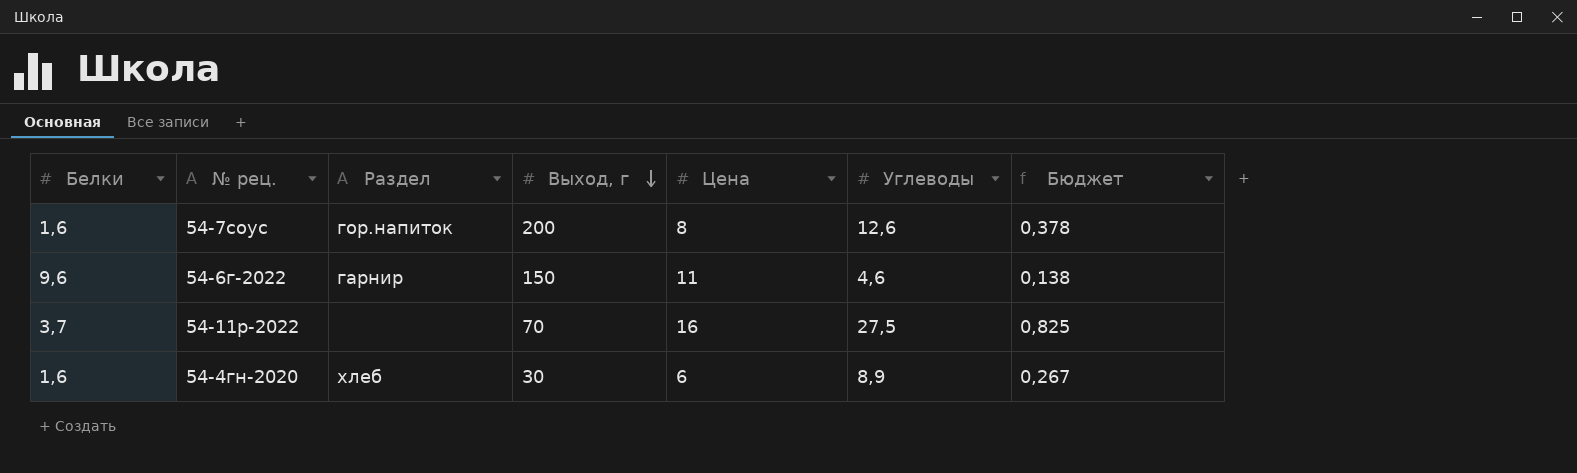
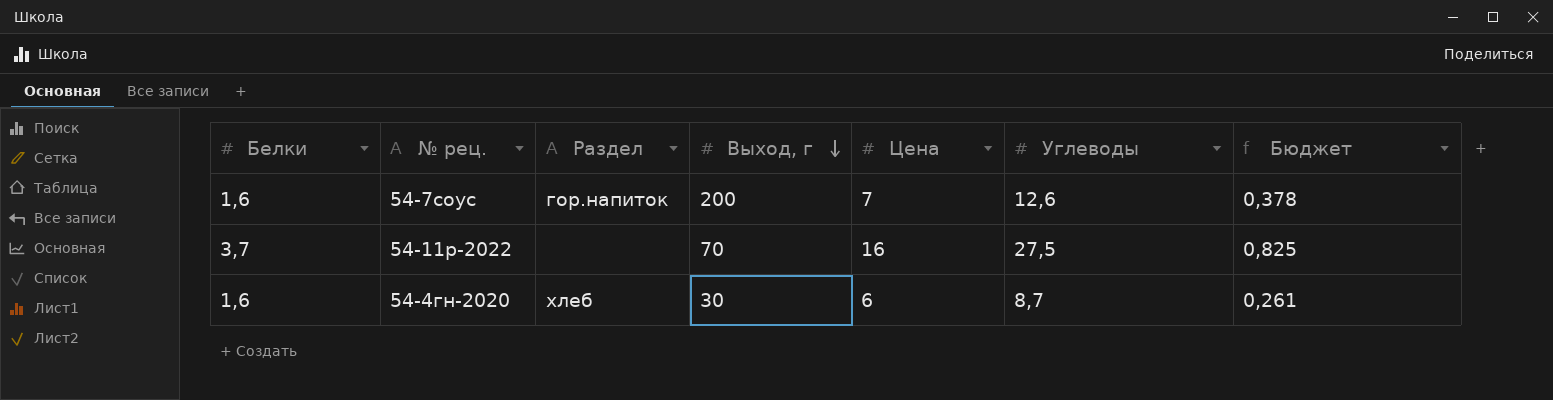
row 54-6г-2022: 9,6 | гарнир | 150 | 11 | 4,6 | 0,138 -> none
54-7соус | Цена: 8 -> 7
54-4гн-2020 | Углеводы: 8,9 -> 8,7
54-4гн-2020 | Бюджет: 0,267 -> 0,261

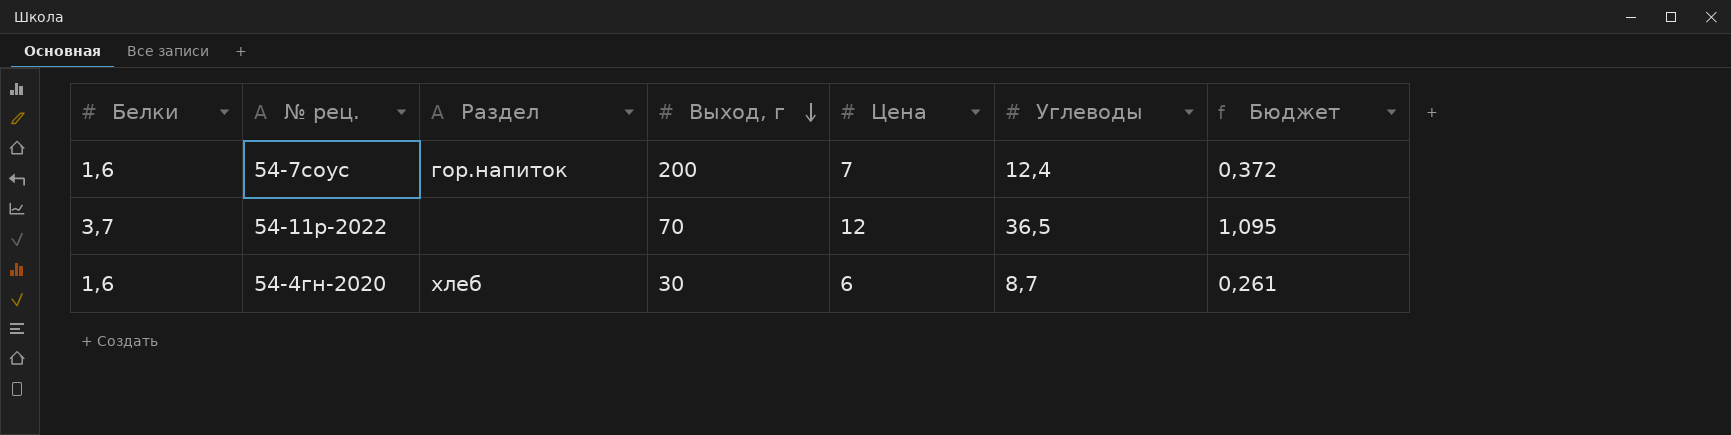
54-7соус | Углеводы: 12,6 -> 12,4
54-7соус | Бюджет: 0,378 -> 0,372
54-11р-2022 | Цена: 16 -> 12
54-11р-2022 | Углеводы: 27,5 -> 36,5
54-11р-2022 | Бюджет: 0,825 -> 1,095

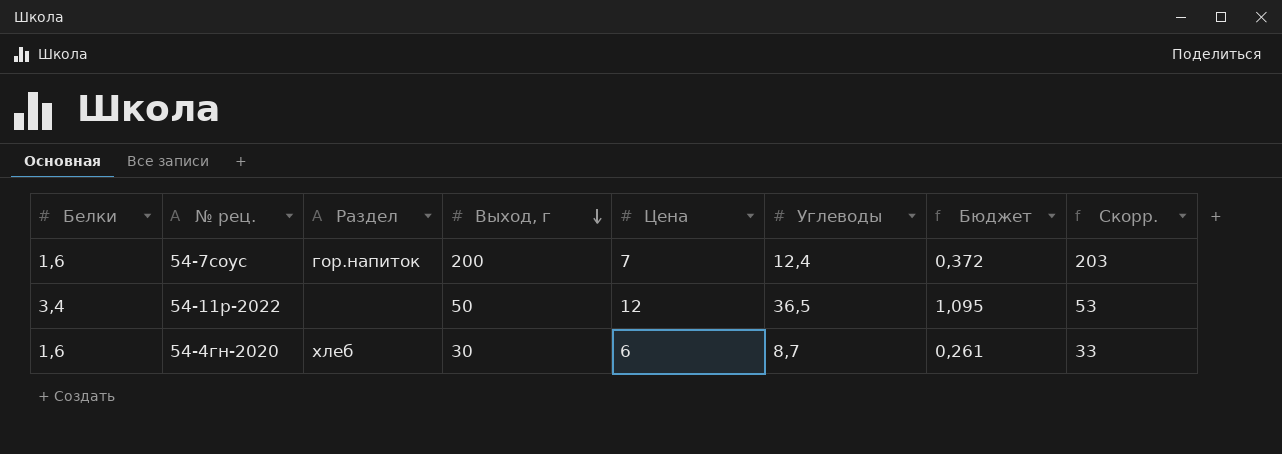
column Скорр. | formula: none -> [Выход, г] + 3
54-11р-2022 | Белки: 3,7 -> 3,4
54-11р-2022 | Выход, г: 70 -> 50

